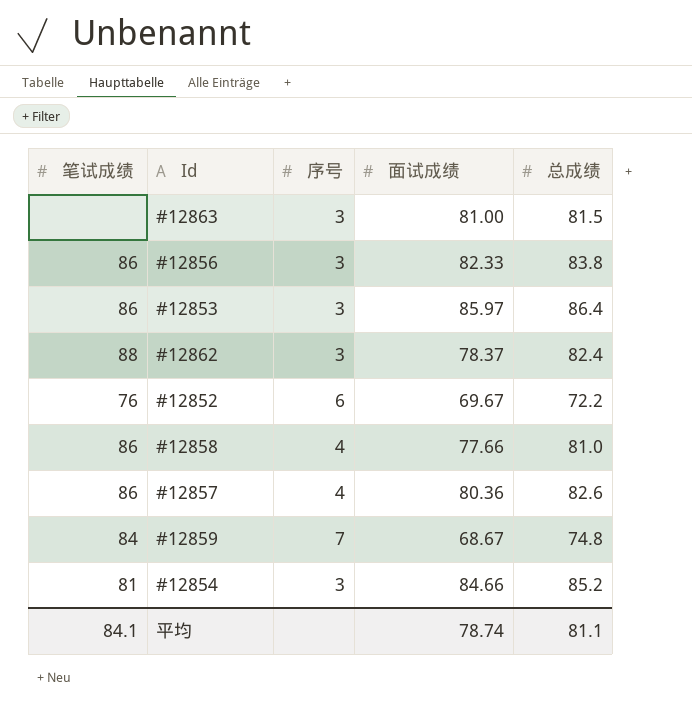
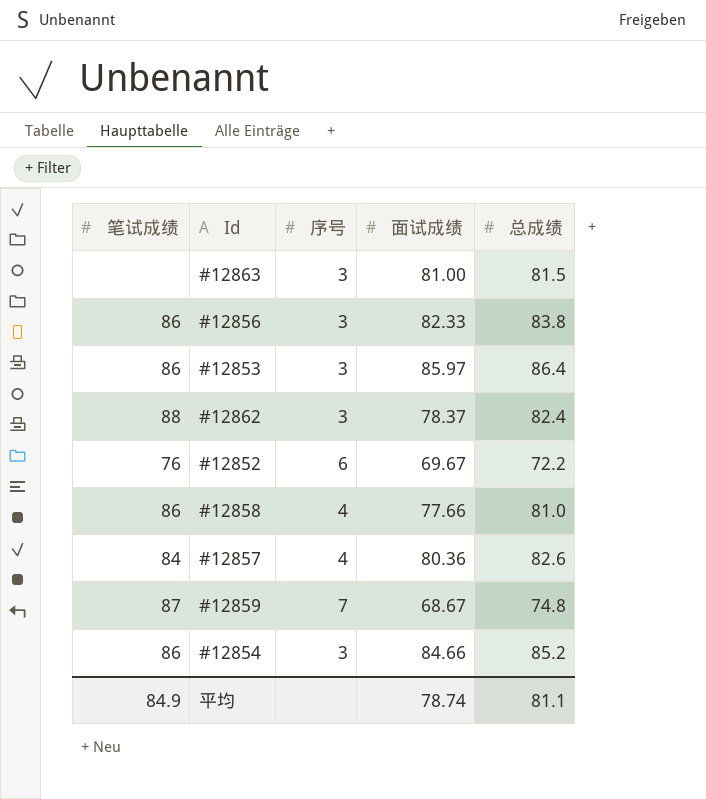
#12857 | 笔试成绩: 86 -> 84
#12859 | 笔试成绩: 84 -> 87
#12854 | 笔试成绩: 81 -> 86
平均 | 笔试成绩: 84.1 -> 84.9

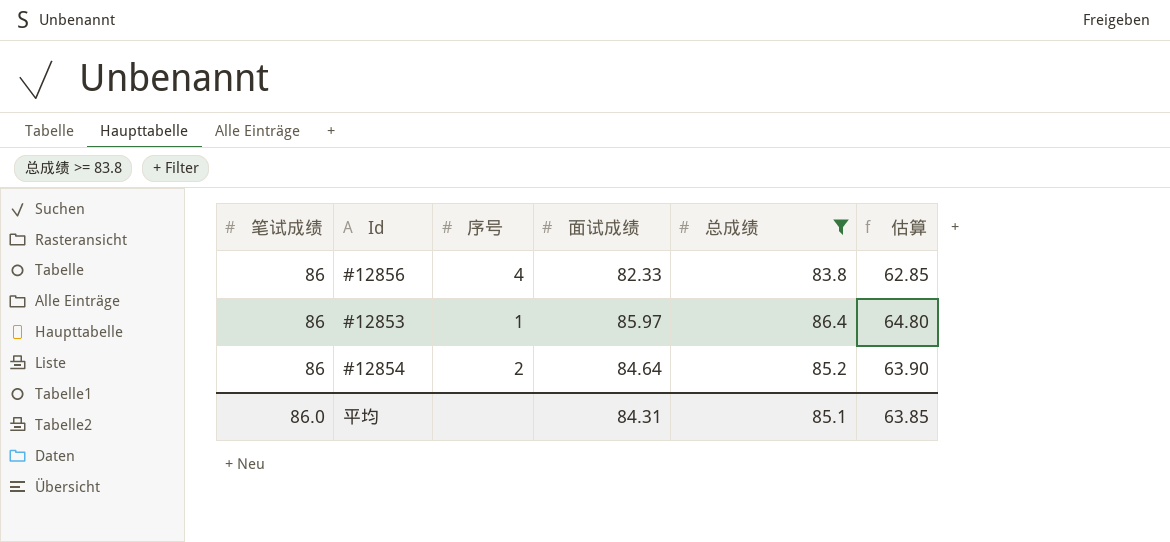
filter: none -> 总成绩 >= 83.8
column 估算 | formula: none -> [总成绩] * 0.75
#12856 | 序号: 3 -> 4
#12853 | 序号: 3 -> 1
#12854 | 序号: 3 -> 2
#12854 | 面试成绩: 84.66 -> 84.64
平均 | 笔试成绩: 84.9 -> 86.0
平均 | 面试成绩: 78.74 -> 84.31
平均 | 总成绩: 81.1 -> 85.1

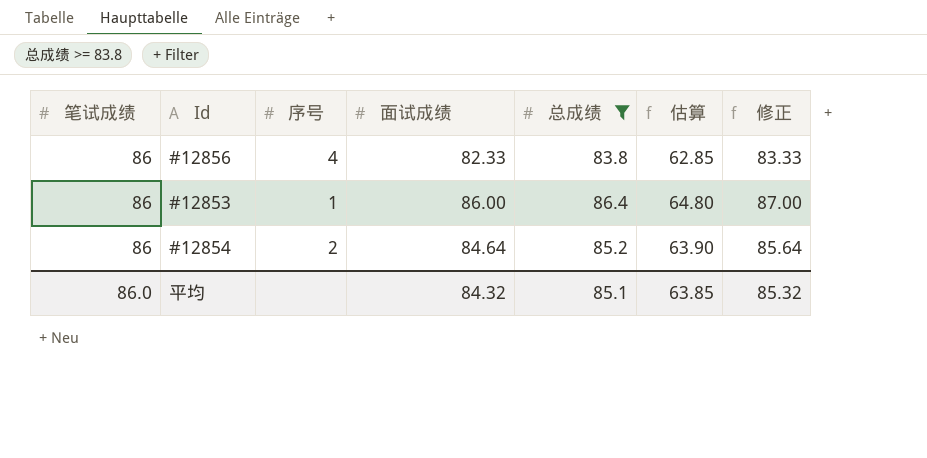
column 修正 | formula: none -> [面试成绩] + 1
#12853 | 面试成绩: 85.97 -> 86.00
平均 | 面试成绩: 84.31 -> 84.32

